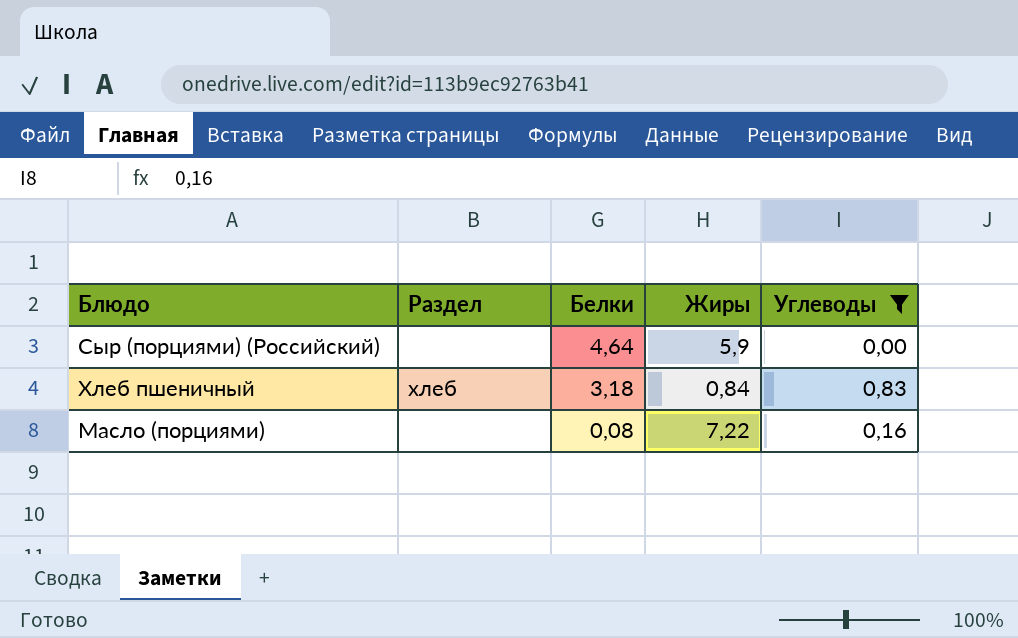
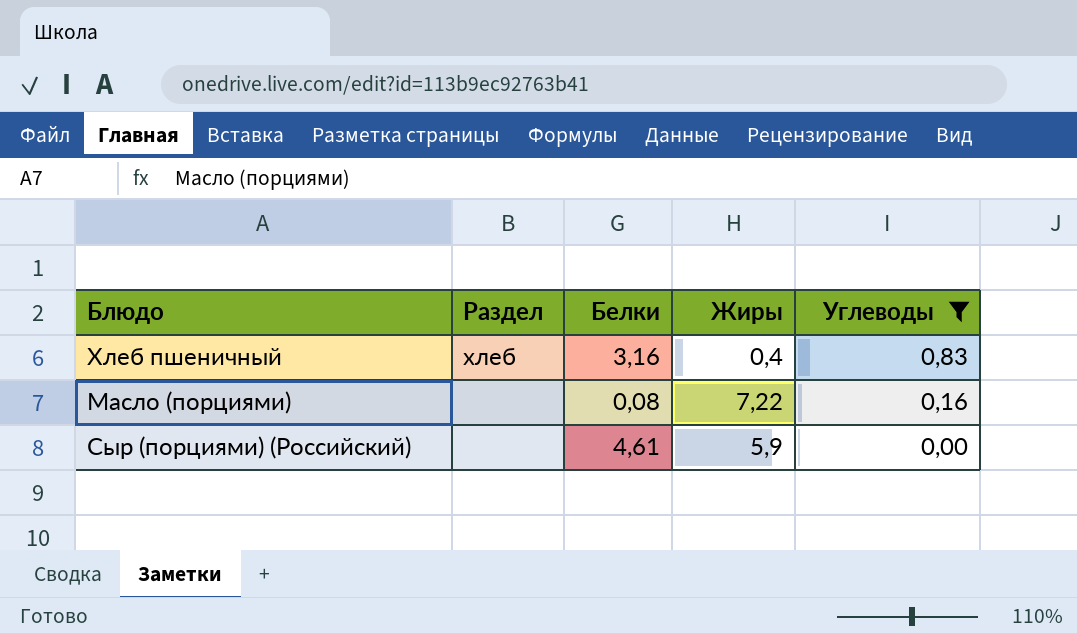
row order: Белки descending -> Углеводы descending
Хлеб пшеничный | Белки: 3,18 -> 3,16
Хлеб пшеничный | Жиры: 0,84 -> 0,4
Сыр (порциями) (Российский) | Белки: 4,64 -> 4,61

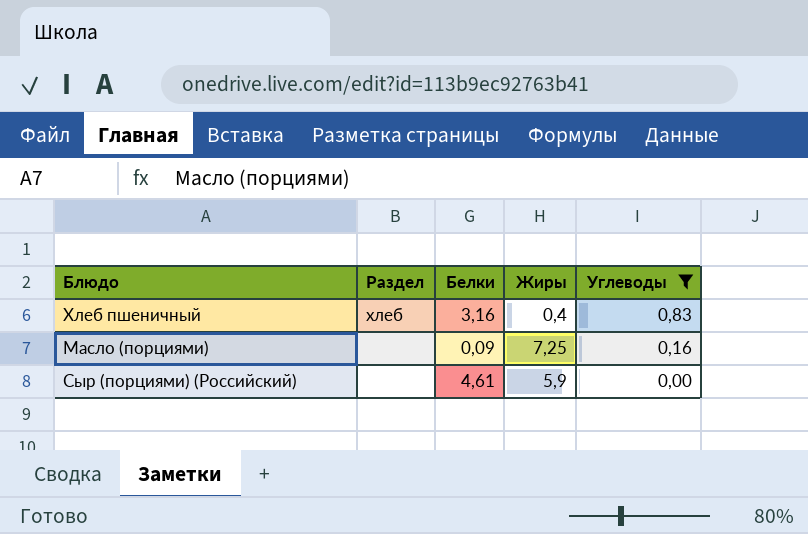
Масло (порциями) | Белки: 0,08 -> 0,09
Масло (порциями) | Жиры: 7,22 -> 7,25

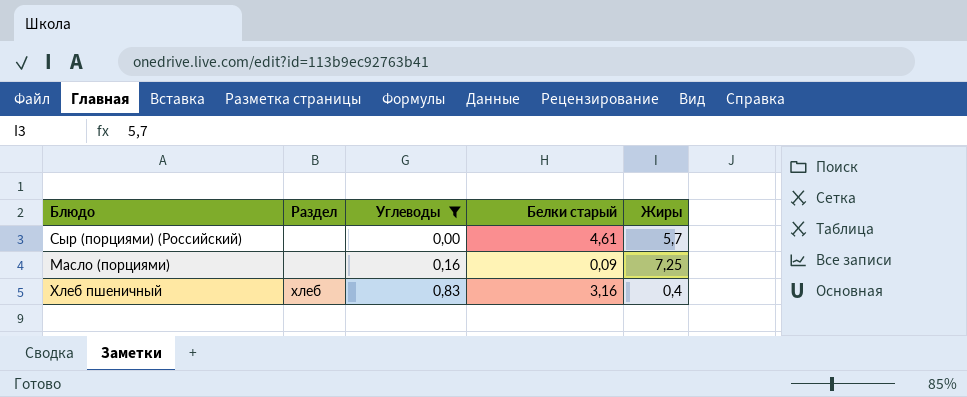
row order: Углеводы descending -> Углеводы ascending
column Углеводы | position: 5 -> 3
column name: Белки -> Белки старый
Сыр (порциями) (Российский) | Жиры: 5,9 -> 5,7

